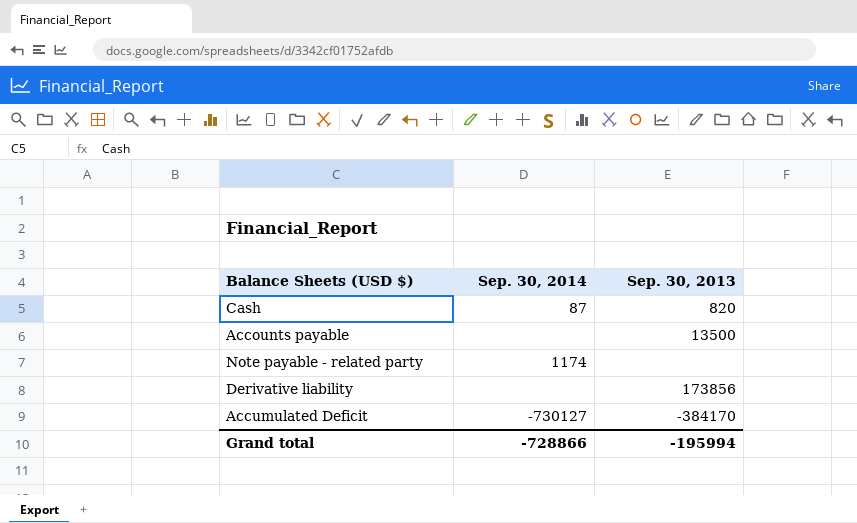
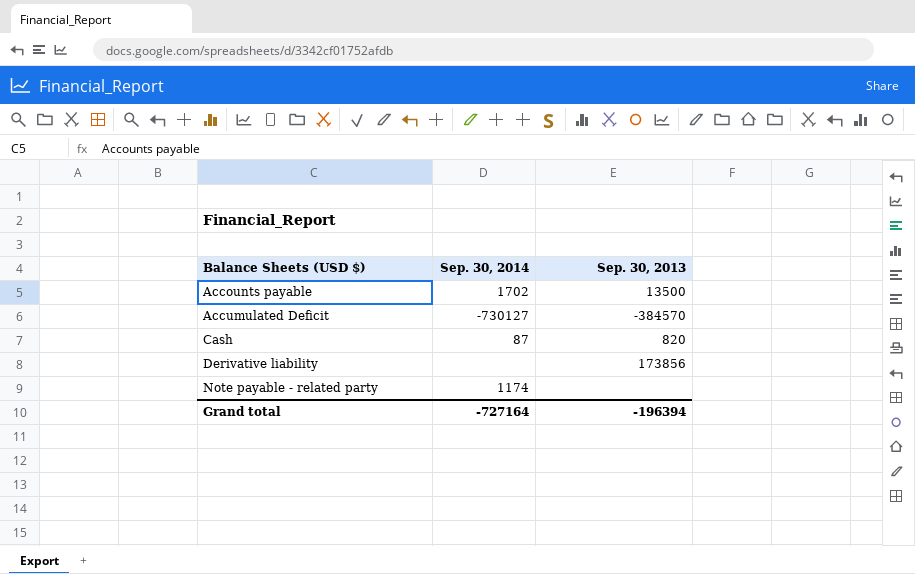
row order: none -> Balance Sheets (USD $) ascending
Accounts payable | Sep. 30, 2014: none -> 1702
Accumulated Deficit | Sep. 30, 2013: -384170 -> -384570
Grand total | Sep. 30, 2014: -728866 -> -727164
Grand total | Sep. 30, 2013: -195994 -> -196394

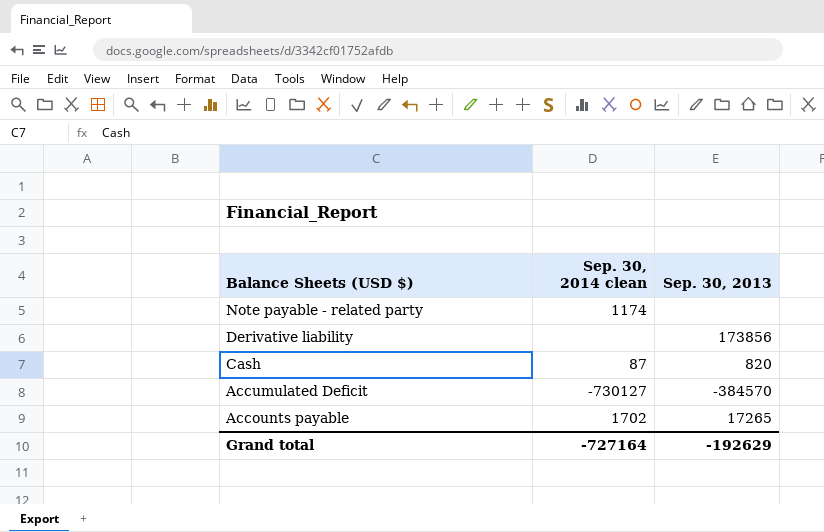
row order: Balance Sheets (USD $) ascending -> Balance Sheets (USD $) descending
column name: Sep. 30, 2014 -> Sep. 30, 2014 clean
Accounts payable | Sep. 30, 2013: 13500 -> 17265
Grand total | Sep. 30, 2013: -196394 -> -192629

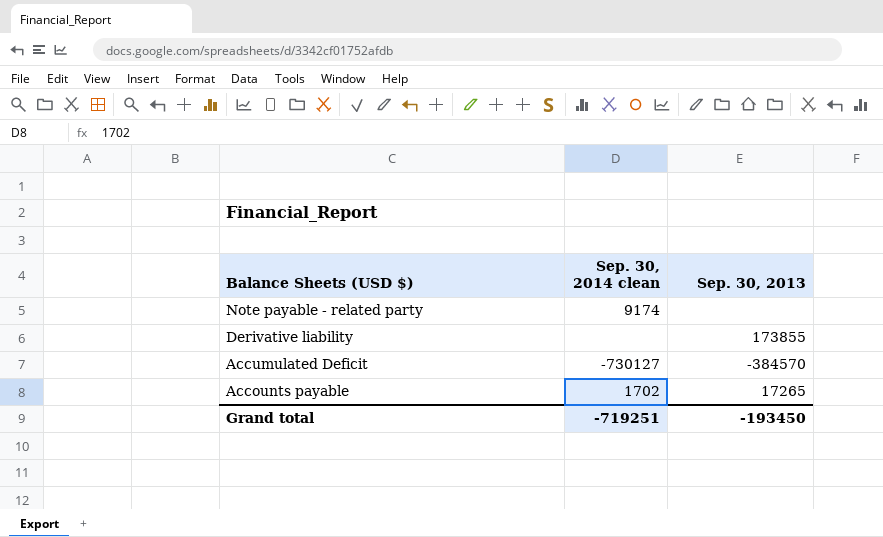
row Cash: 87 | 820 -> none
Note payable - related party | Sep. 30, 2014 clean: 1174 -> 9174
Derivative liability | Sep. 30, 2013: 173856 -> 173855
Grand total | Sep. 30, 2014 clean: -727164 -> -719251
Grand total | Sep. 30, 2013: -192629 -> -193450

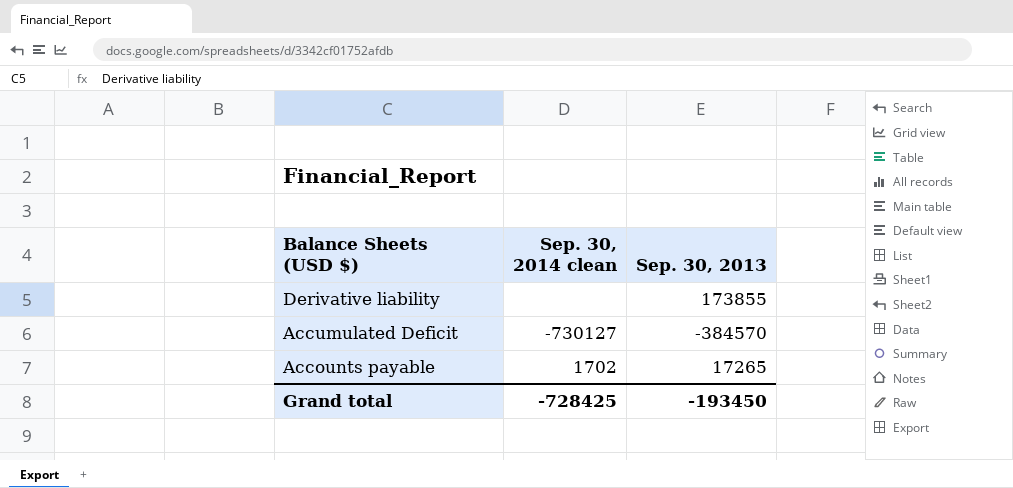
row Note payable - related party: 9174 | none -> none
Grand total | Sep. 30, 2014 clean: -719251 -> -728425

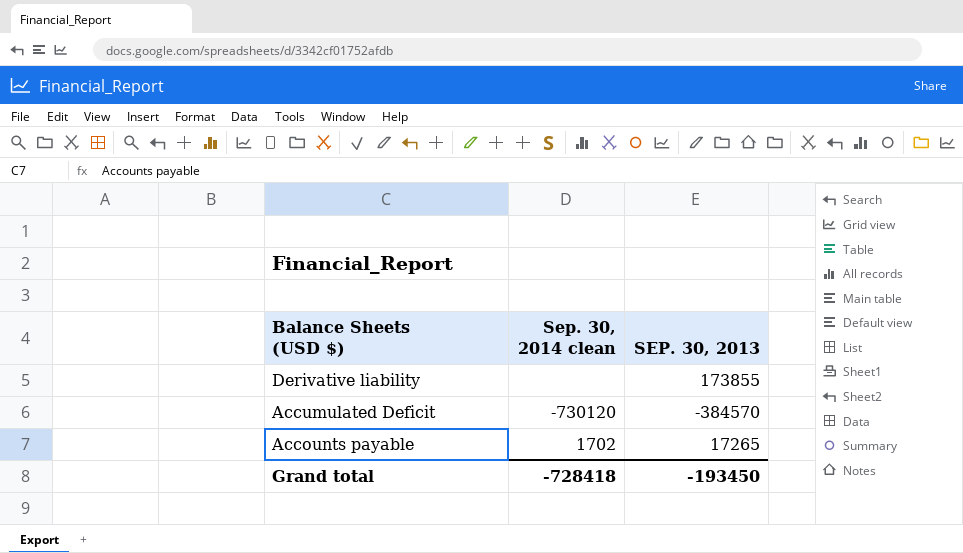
column name: Sep. 30, 2013 -> SEP. 30, 2013
Accumulated Deficit | Sep. 30, 2014 clean: -730127 -> -730120
Grand total | Sep. 30, 2014 clean: -728425 -> -728418

